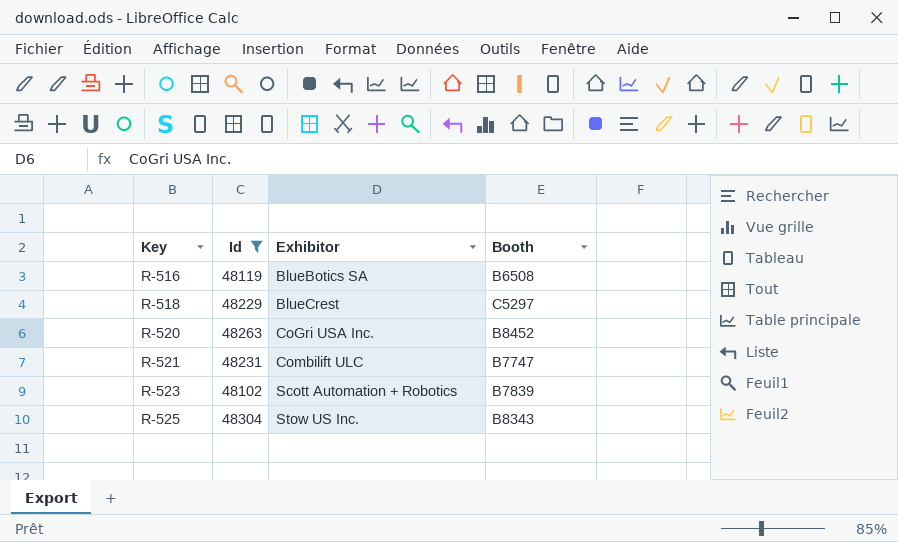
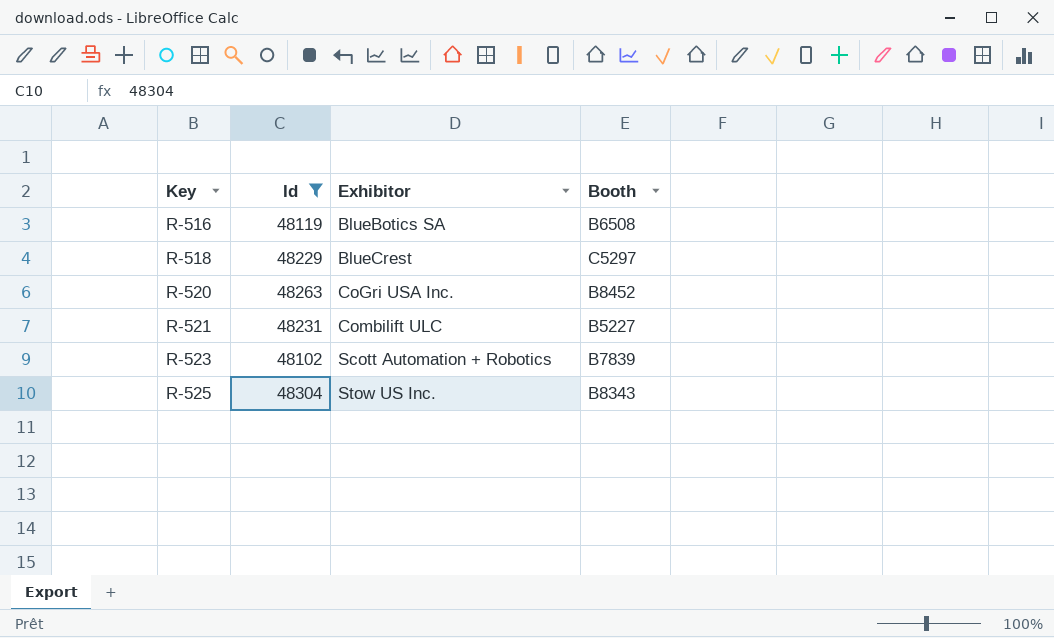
R-521 | Booth: B7747 -> B5227

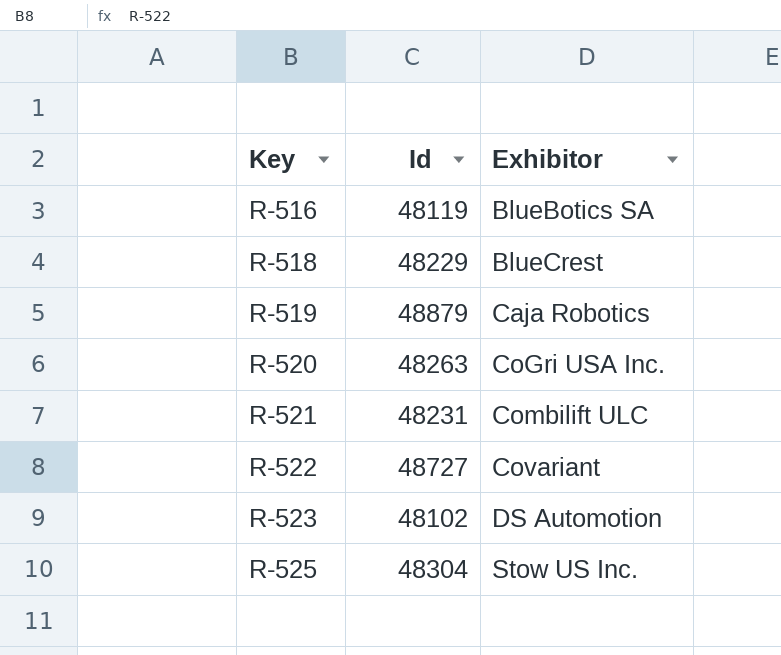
filter: Id <= 48304 -> none
column Booth | position: 4 -> none
R-523 | Exhibitor: Scott Automation + Robotics -> DS Automotion

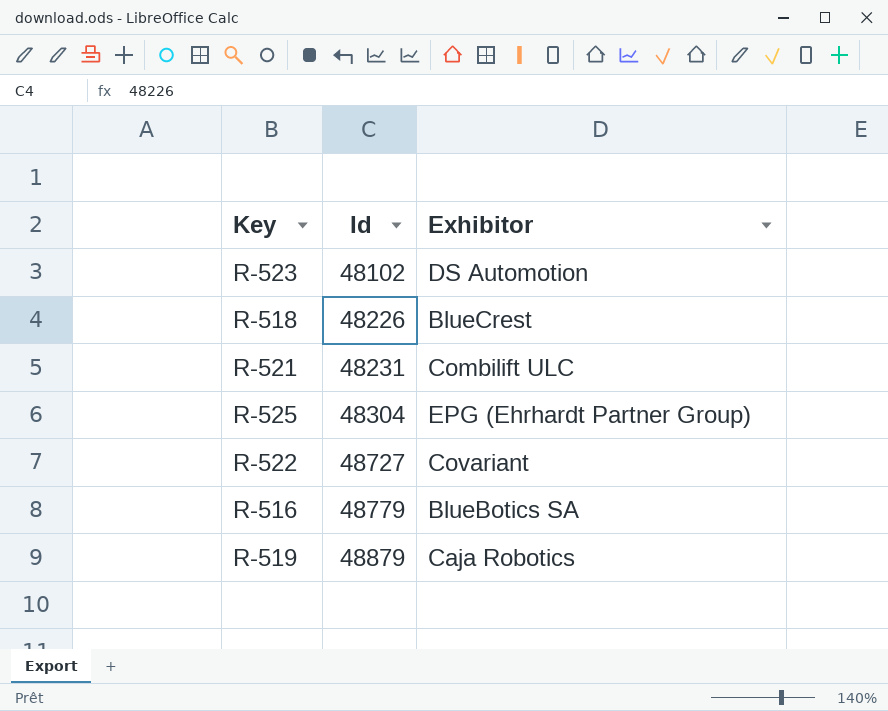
row order: Key ascending -> Id ascending
row R-520: 48263 | CoGri USA Inc. -> none
R-518 | Id: 48229 -> 48226
R-525 | Exhibitor: Stow US Inc. -> EPG (Ehrhardt Partner Group)
R-516 | Id: 48119 -> 48779

